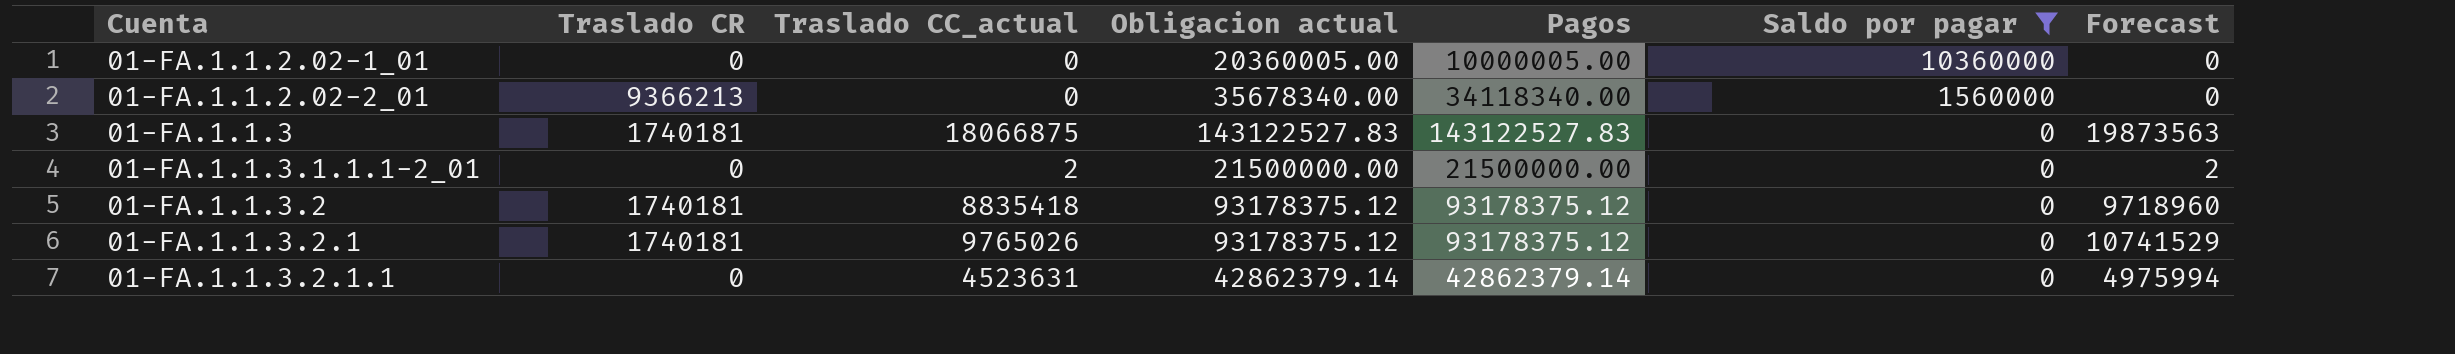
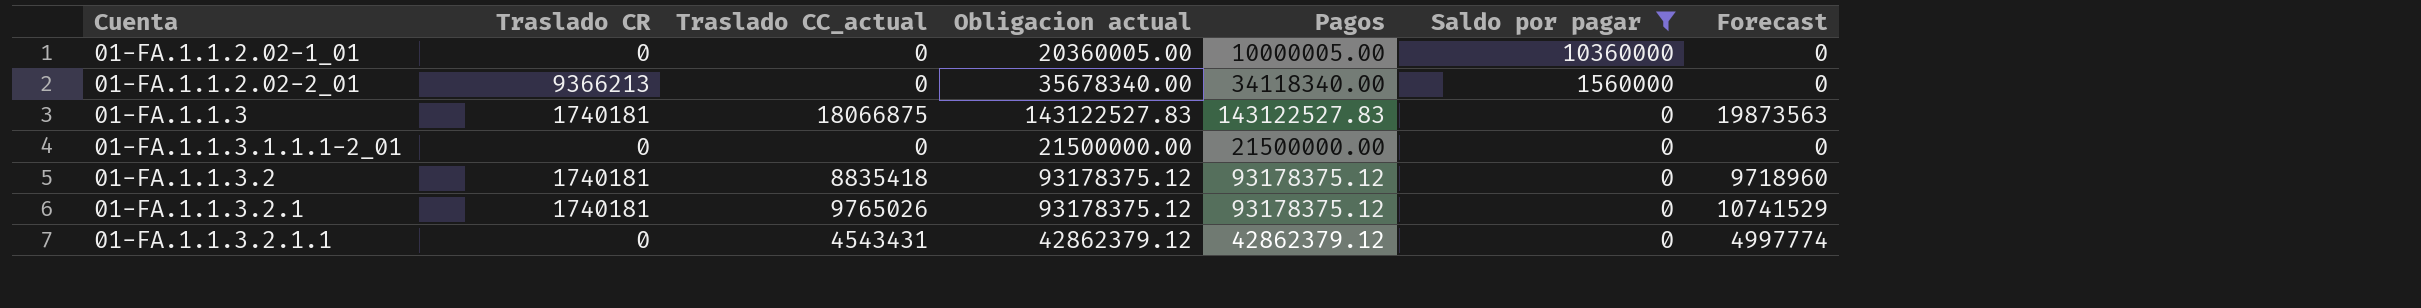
01-FA.1.1.3.1.1.1-2_01 | Traslado CC_actual: 2 -> 0
01-FA.1.1.3.1.1.1-2_01 | Forecast: 2 -> 0
01-FA.1.1.3.2.1.1 | Traslado CC_actual: 4523631 -> 4543431
01-FA.1.1.3.2.1.1 | Obligacion actual: 42862379.14 -> 42862379.12
01-FA.1.1.3.2.1.1 | Pagos: 42862379.14 -> 42862379.12
01-FA.1.1.3.2.1.1 | Forecast: 4975994 -> 4997774

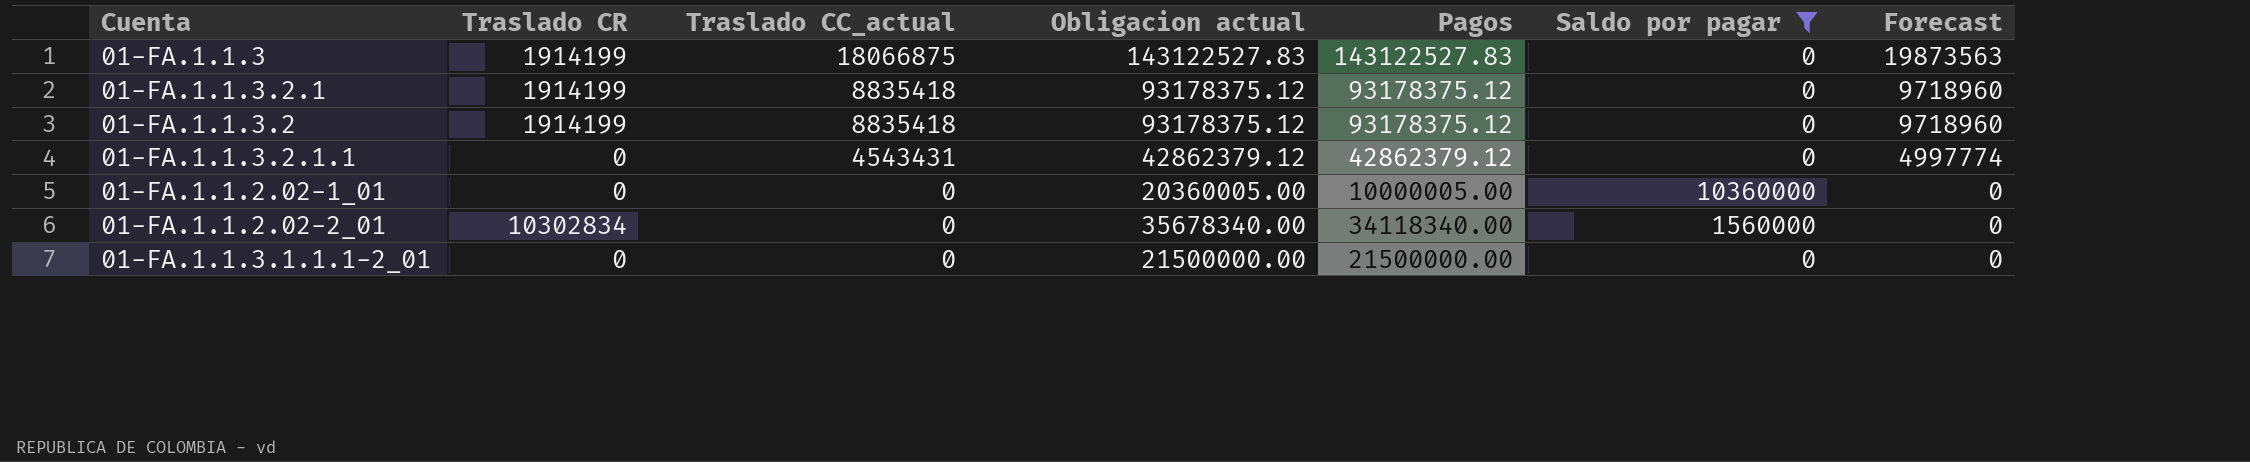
row order: Cuenta ascending -> Traslado CC_actual descending
01-FA.1.1.3 | Traslado CR: 1740181 -> 1914199
01-FA.1.1.3.2.1 | Traslado CR: 1740181 -> 1914199
01-FA.1.1.3.2.1 | Traslado CC_actual: 9765026 -> 8835418
01-FA.1.1.3.2.1 | Forecast: 10741529 -> 9718960
01-FA.1.1.3.2 | Traslado CR: 1740181 -> 1914199
01-FA.1.1.2.02-2_01 | Traslado CR: 9366213 -> 10302834

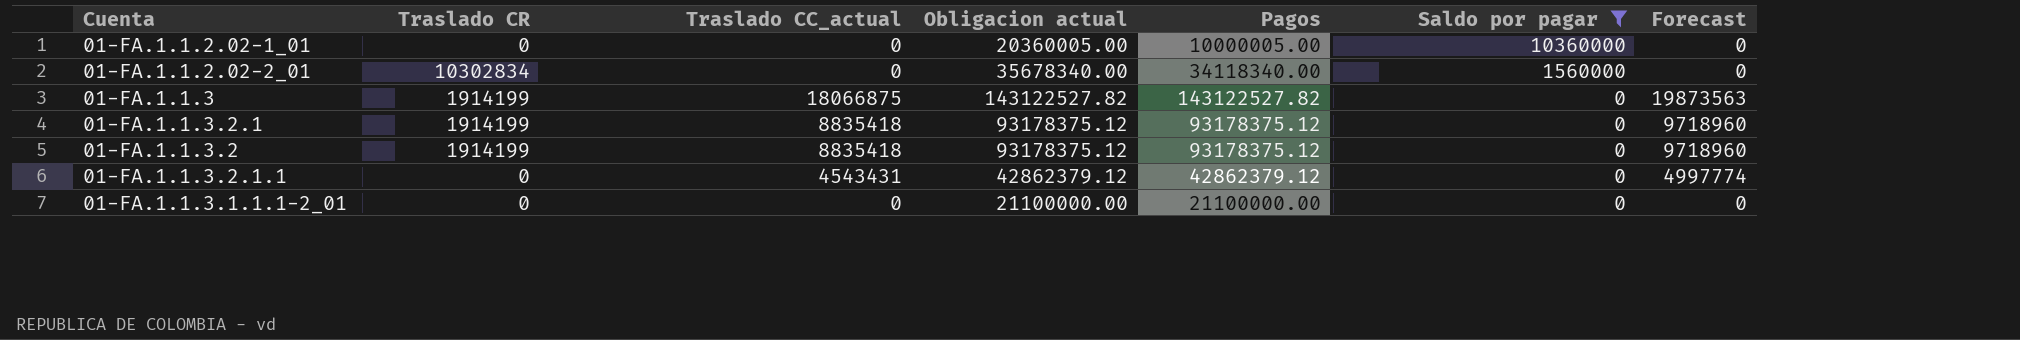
row order: Traslado CC_actual descending -> Saldo por pagar descending
01-FA.1.1.3 | Obligacion actual: 143122527.83 -> 143122527.82
01-FA.1.1.3 | Pagos: 143122527.83 -> 143122527.82
01-FA.1.1.3.1.1.1-2_01 | Obligacion actual: 21500000.00 -> 21100000.00
01-FA.1.1.3.1.1.1-2_01 | Pagos: 21500000.00 -> 21100000.00

